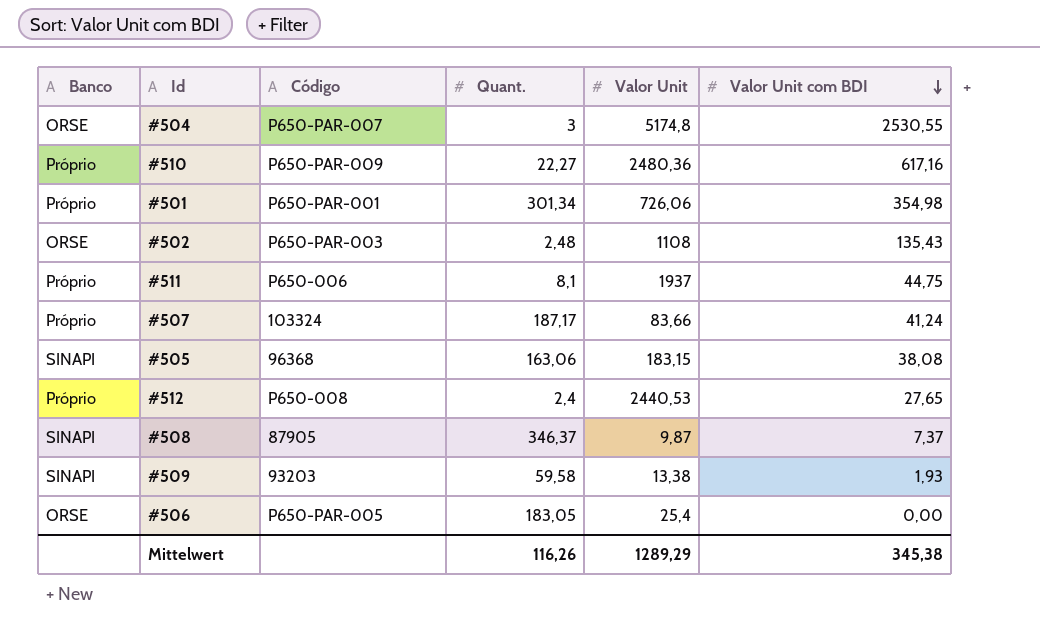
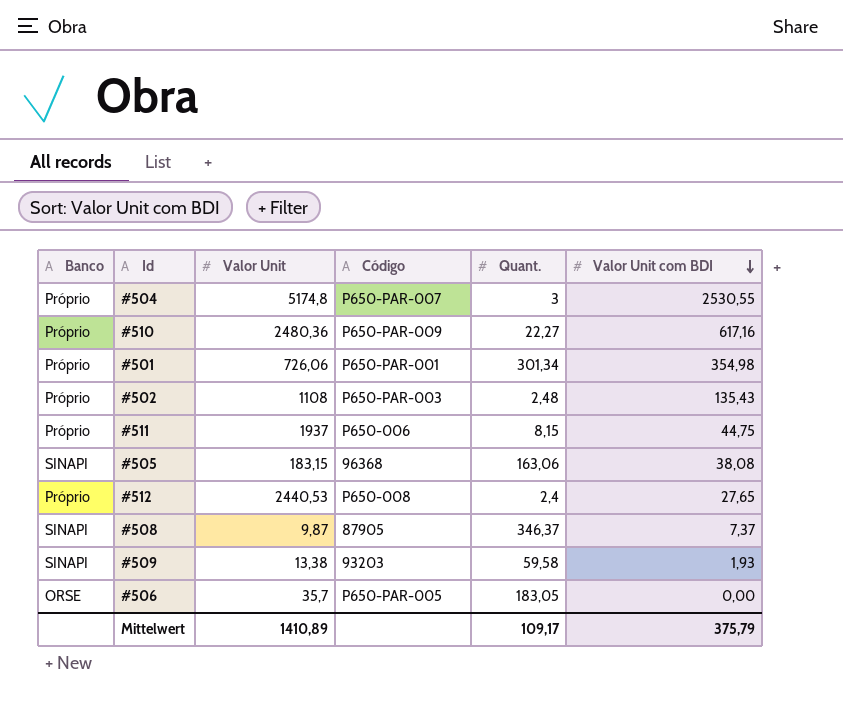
column Valor Unit | position: 5 -> 3
row #507: Próprio | 103324 | 187,17 | 83,66 | 41,24 -> none
#504 | Banco: ORSE -> Próprio
#502 | Banco: ORSE -> Próprio
#511 | Quant.: 8,1 -> 8,15
#506 | Valor Unit: 25,4 -> 35,7
Mittelwert | Valor Unit: 1289,29 -> 1410,89
Mittelwert | Quant.: 116,26 -> 109,17
Mittelwert | Valor Unit com BDI: 345,38 -> 375,79

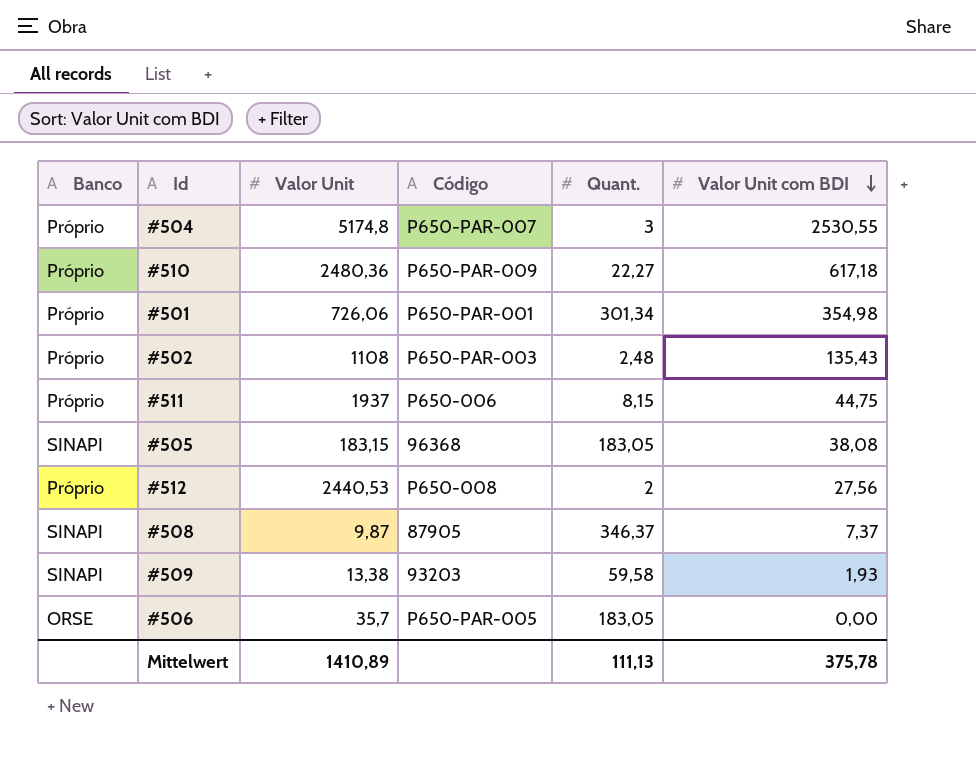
#510 | Valor Unit com BDI: 617,16 -> 617,18
#505 | Quant.: 163,06 -> 183,05
#512 | Quant.: 2,4 -> 2
#512 | Valor Unit com BDI: 27,65 -> 27,56
Mittelwert | Quant.: 109,17 -> 111,13
Mittelwert | Valor Unit com BDI: 375,79 -> 375,78

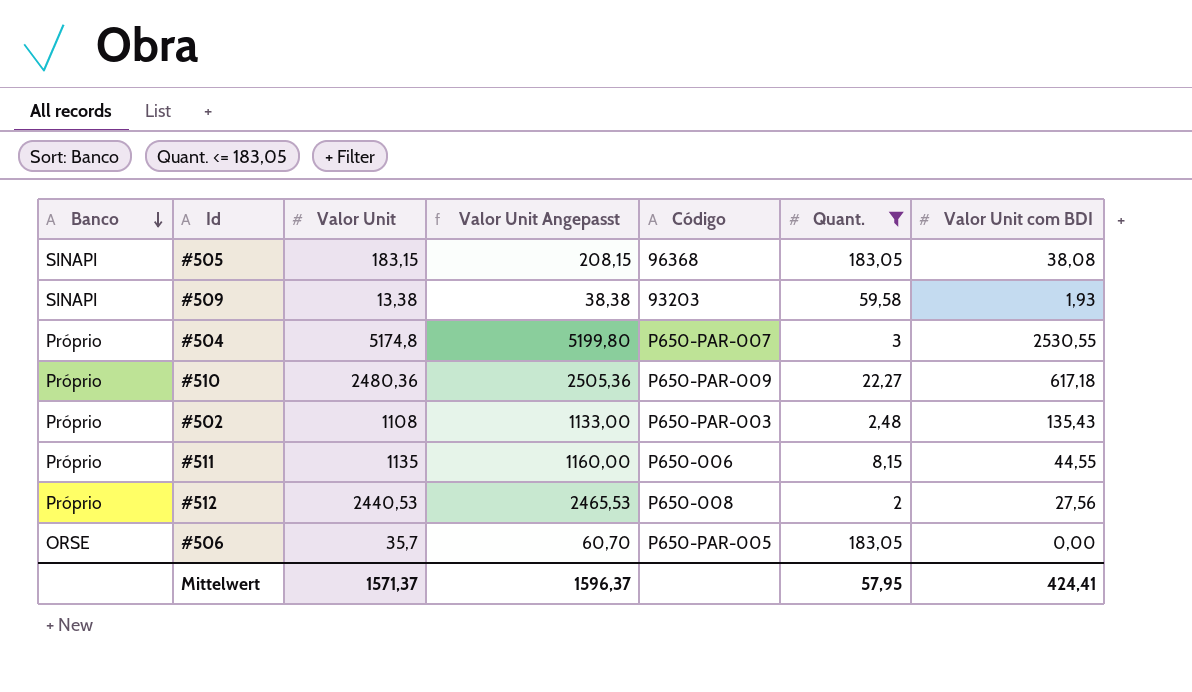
filter: none -> Quant. <= 183,05
row order: Valor Unit com BDI descending -> Banco descending
column Valor Unit Angepasst | formula: none -> [Valor Unit] + 25
#511 | Valor Unit: 1937 -> 1135
#511 | Valor Unit com BDI: 44,75 -> 44,55
Mittelwert | Valor Unit: 1410,89 -> 1571,37
Mittelwert | Quant.: 111,13 -> 57,95
Mittelwert | Valor Unit com BDI: 375,78 -> 424,41

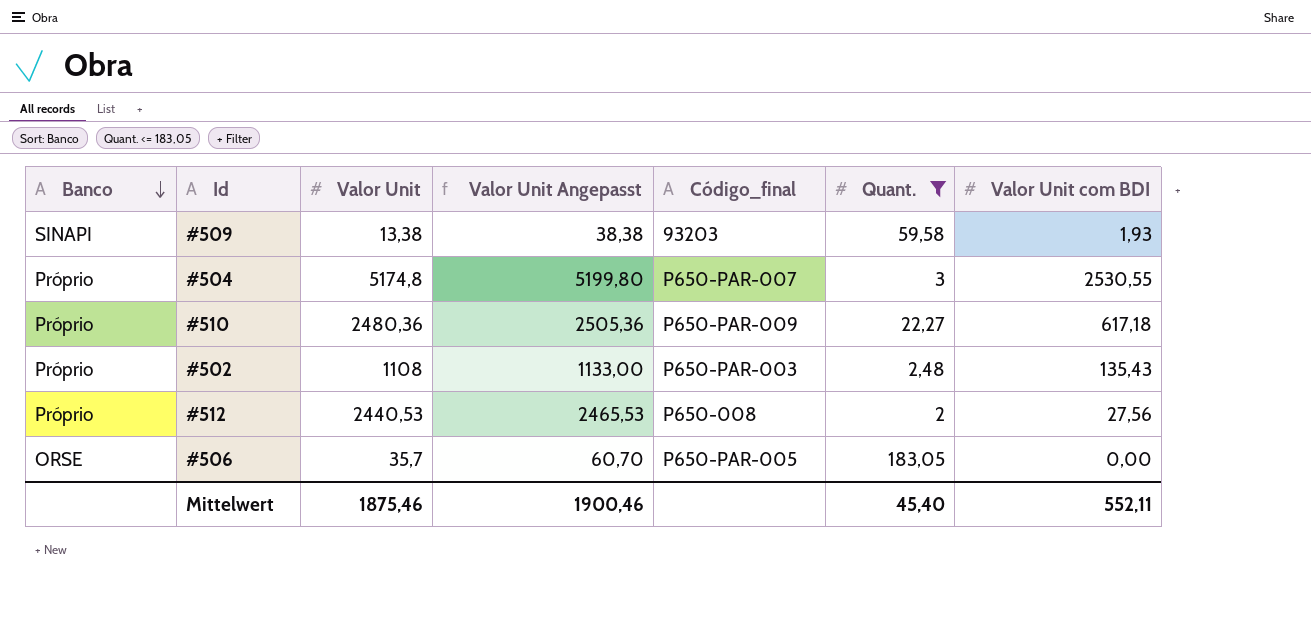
column name: Código -> Código_final
row #505: SINAPI | 183,15 | 208,15 | 96368 | 183,05 | 38,08 -> none
row #511: Próprio | 1135 | 1160,00 | P650-006 | 8,15 | 44,55 -> none
Mittelwert | Valor Unit: 1571,37 -> 1875,46
Mittelwert | Valor Unit Angepasst: 1596,37 -> 1900,46
Mittelwert | Quant.: 57,95 -> 45,40
Mittelwert | Valor Unit com BDI: 424,41 -> 552,11

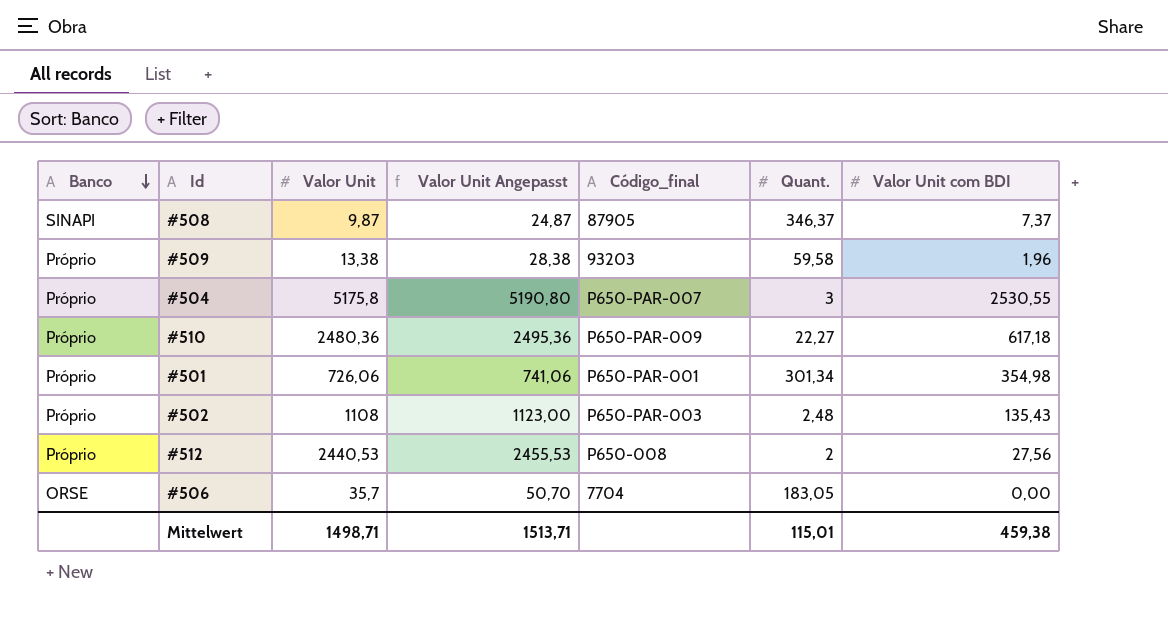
filter: Quant. <= 183,05 -> none
column Valor Unit Angepasst | formula: [Valor Unit] + 25 -> [Valor Unit] + 15
#509 | Banco: SINAPI -> Próprio
#509 | Valor Unit com BDI: 1,93 -> 1,96
#504 | Valor Unit: 5174,8 -> 5175,8
#506 | Código_final: P650-PAR-005 -> 7704
Mittelwert | Valor Unit: 1875,46 -> 1498,71
Mittelwert | Valor Unit Angepasst: 1900,46 -> 1513,71
Mittelwert | Quant.: 45,40 -> 115,01
Mittelwert | Valor Unit com BDI: 552,11 -> 459,38

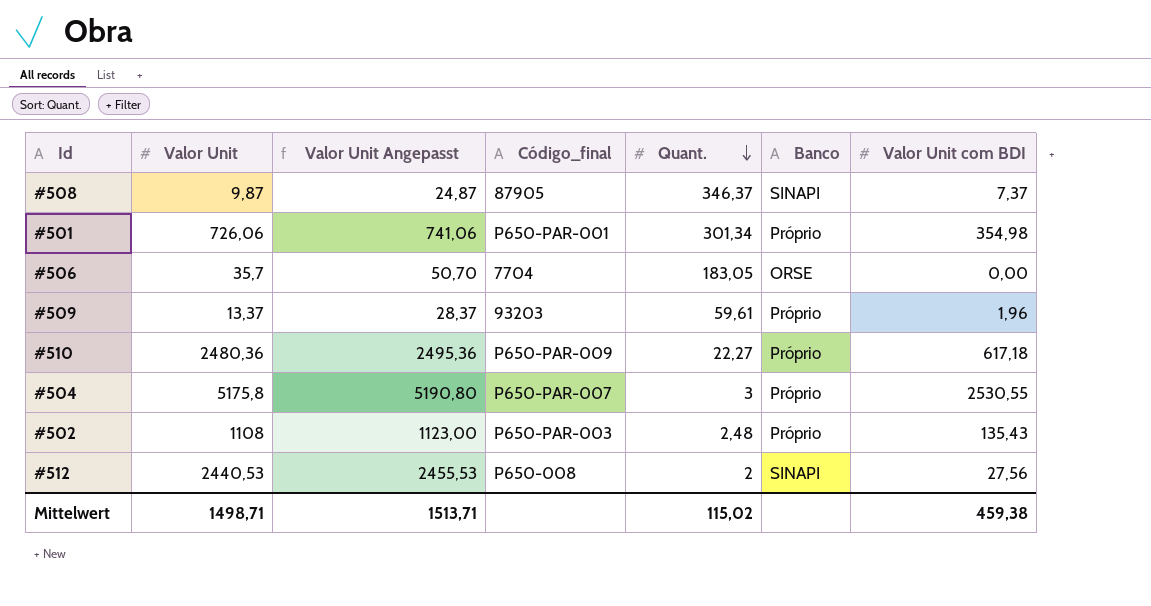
row order: Banco descending -> Quant. descending
column Banco | position: 1 -> 6
#509 | Valor Unit: 13,38 -> 13,37
#509 | Valor Unit Angepasst: 28,38 -> 28,37
#509 | Quant.: 59,58 -> 59,61
#512 | Banco: Próprio -> SINAPI
Mittelwert | Quant.: 115,01 -> 115,02

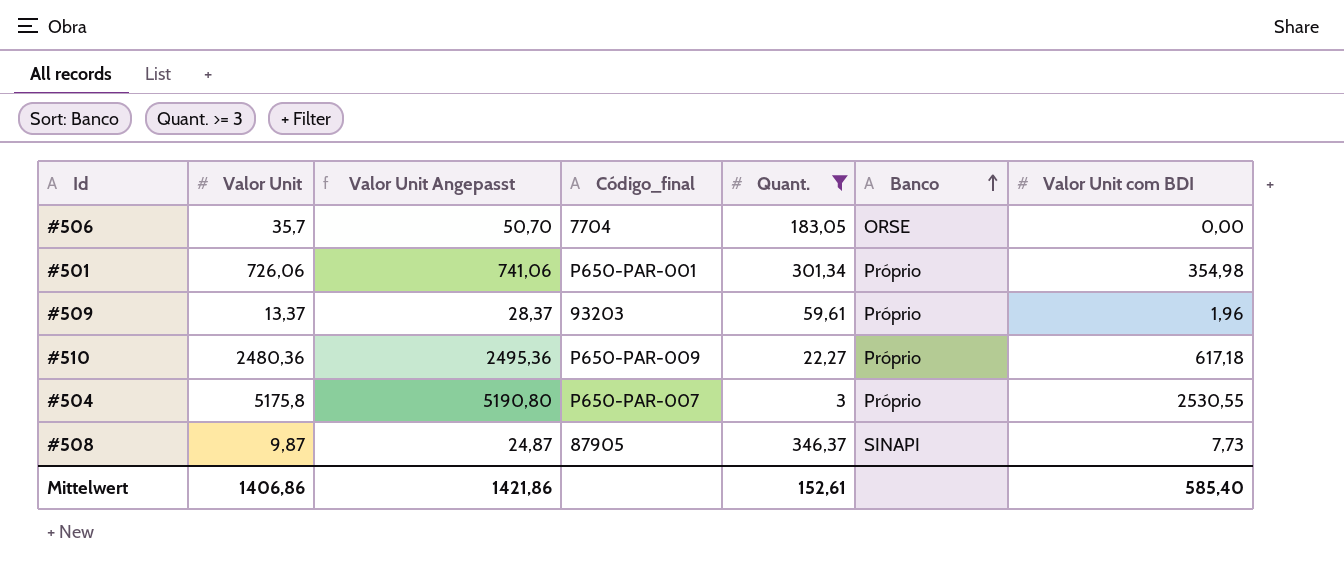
filter: none -> Quant. >= 3
row order: Quant. descending -> Banco ascending
#508 | Valor Unit com BDI: 7,37 -> 7,73
Mittelwert | Valor Unit: 1498,71 -> 1406,86
Mittelwert | Valor Unit Angepasst: 1513,71 -> 1421,86
Mittelwert | Quant.: 115,02 -> 152,61
Mittelwert | Valor Unit com BDI: 459,38 -> 585,40

